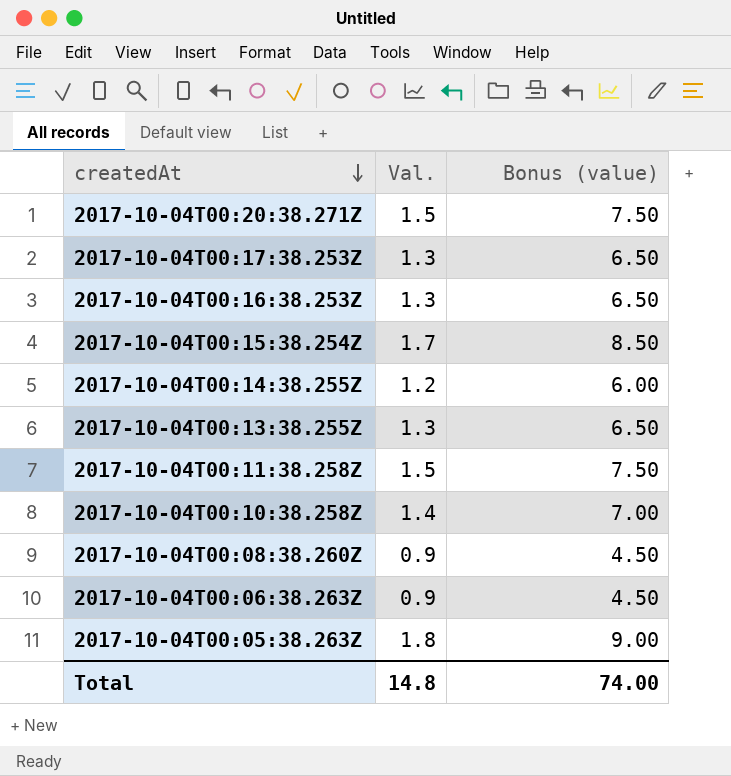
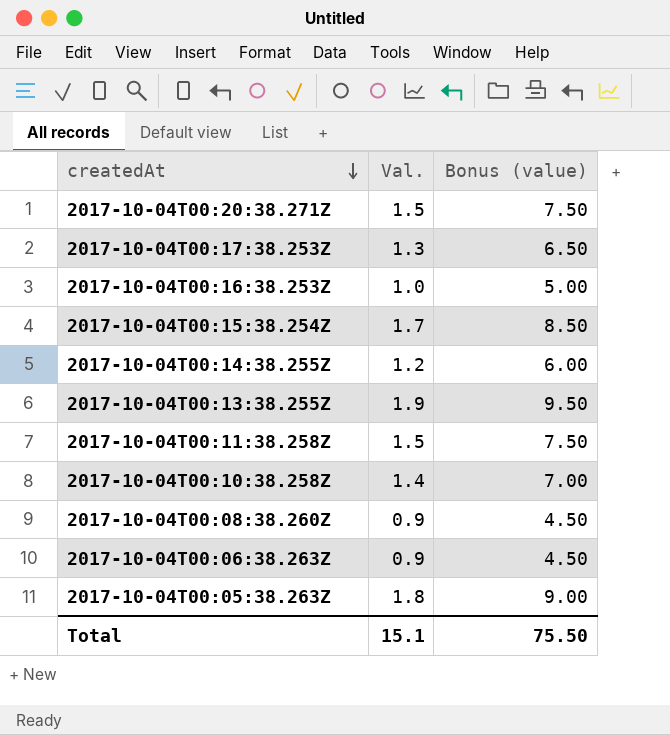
2017-10-04T00:16:38.253Z | Val.: 1.3 -> 1.0
2017-10-04T00:16:38.253Z | Bonus (value): 6.50 -> 5.00
2017-10-04T00:13:38.255Z | Val.: 1.3 -> 1.9
2017-10-04T00:13:38.255Z | Bonus (value): 6.50 -> 9.50
Total | Val.: 14.8 -> 15.1
Total | Bonus (value): 74.00 -> 75.50

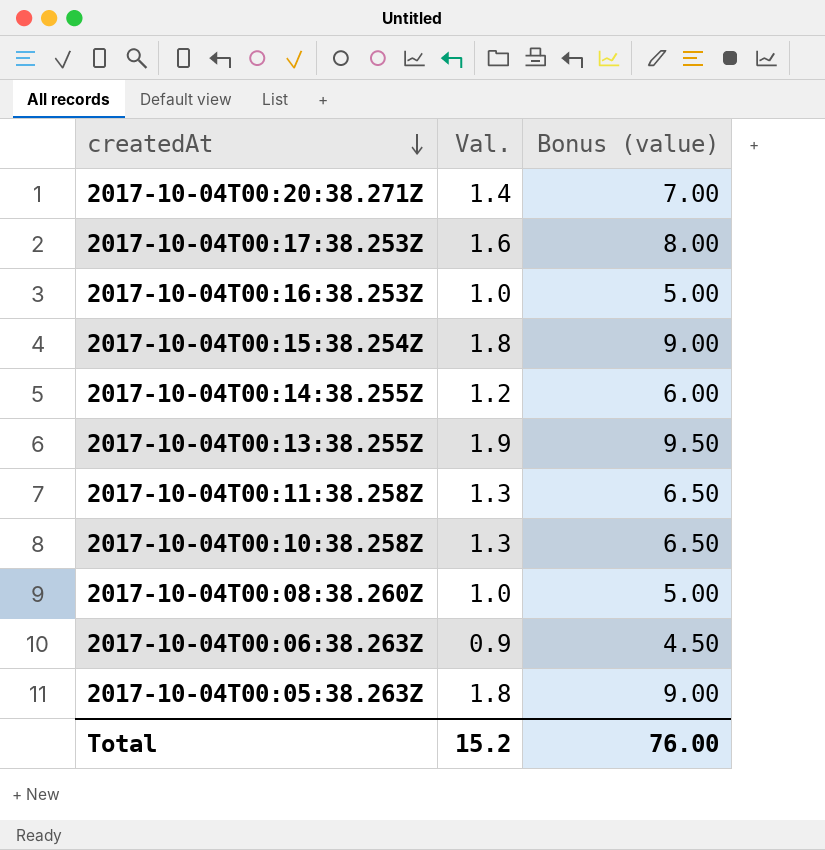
2017-10-04T00:20:38.271Z | Val.: 1.5 -> 1.4
2017-10-04T00:20:38.271Z | Bonus (value): 7.50 -> 7.00
2017-10-04T00:17:38.253Z | Val.: 1.3 -> 1.6
2017-10-04T00:17:38.253Z | Bonus (value): 6.50 -> 8.00
2017-10-04T00:15:38.254Z | Val.: 1.7 -> 1.8
2017-10-04T00:15:38.254Z | Bonus (value): 8.50 -> 9.00
2017-10-04T00:11:38.258Z | Val.: 1.5 -> 1.3
2017-10-04T00:11:38.258Z | Bonus (value): 7.50 -> 6.50
2017-10-04T00:10:38.258Z | Val.: 1.4 -> 1.3
2017-10-04T00:10:38.258Z | Bonus (value): 7.00 -> 6.50
2017-10-04T00:08:38.260Z | Val.: 0.9 -> 1.0
2017-10-04T00:08:38.260Z | Bonus (value): 4.50 -> 5.00
Total | Val.: 15.1 -> 15.2
Total | Bonus (value): 75.50 -> 76.00

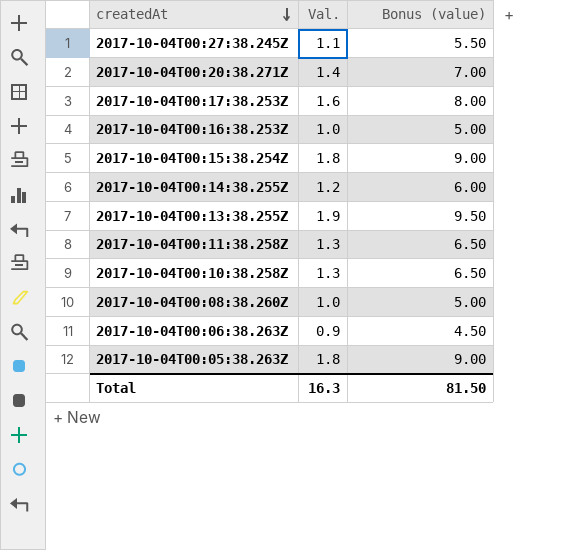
row 2017-10-04T00:27:38.245Z: none -> 1.1 | 5.50
Total | Val.: 15.2 -> 16.3
Total | Bonus (value): 76.00 -> 81.50

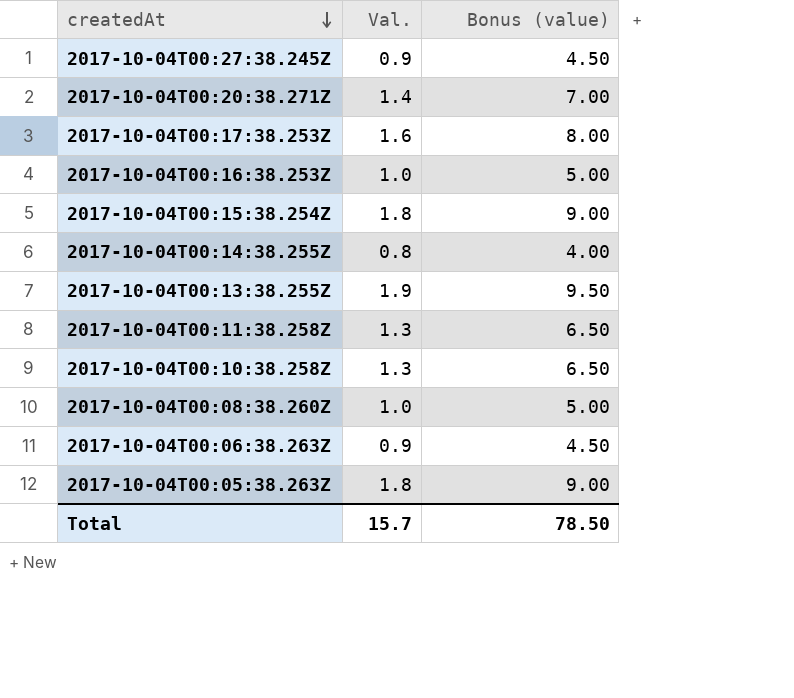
2017-10-04T00:27:38.245Z | Val.: 1.1 -> 0.9
2017-10-04T00:27:38.245Z | Bonus (value): 5.50 -> 4.50
2017-10-04T00:14:38.255Z | Val.: 1.2 -> 0.8
2017-10-04T00:14:38.255Z | Bonus (value): 6.00 -> 4.00
Total | Val.: 16.3 -> 15.7
Total | Bonus (value): 81.50 -> 78.50

